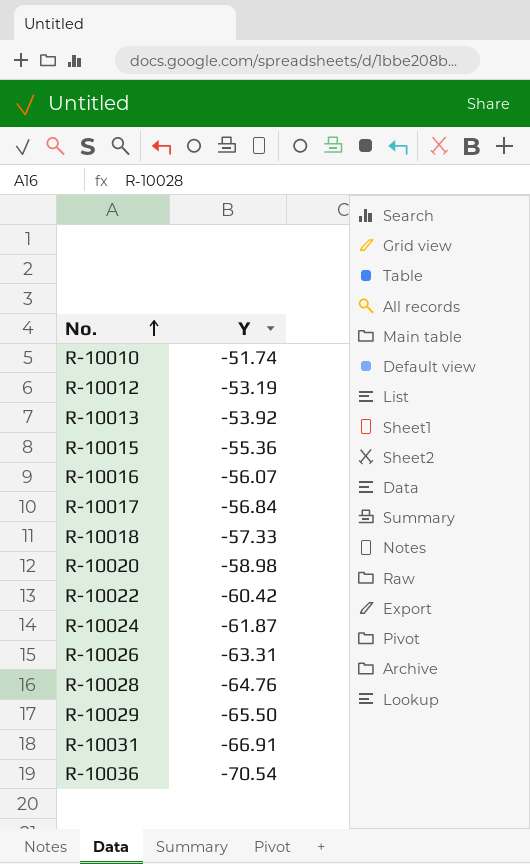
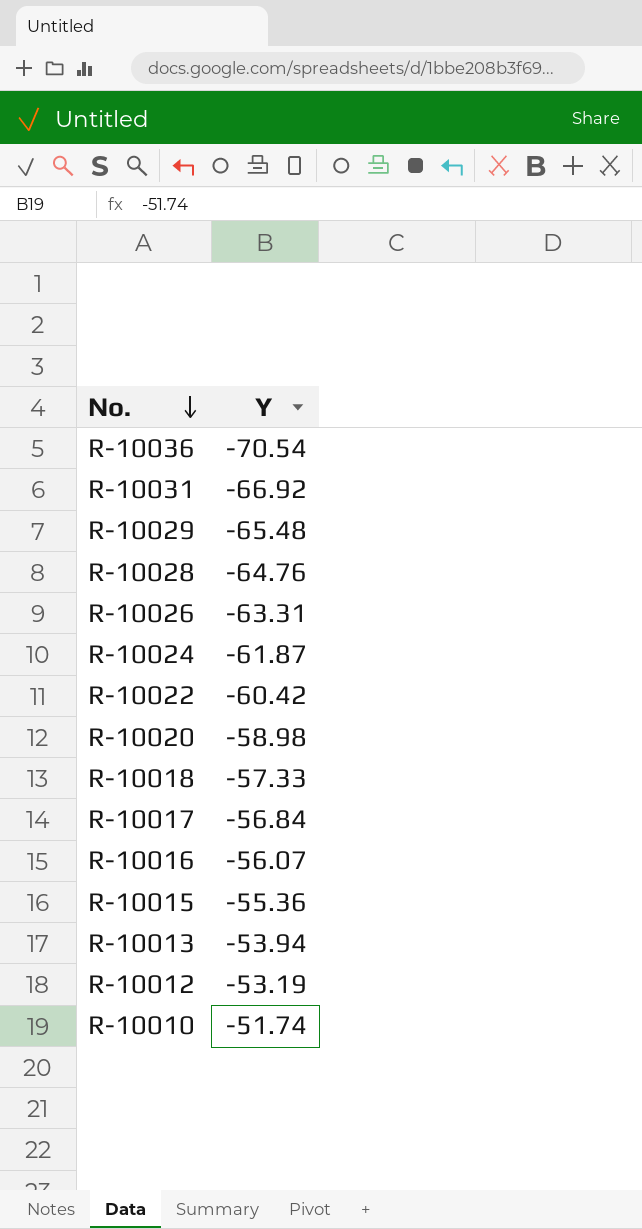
row order: No. ascending -> No. descending
R-10031 | Y: -66.91 -> -66.92
R-10029 | Y: -65.50 -> -65.48
R-10013 | Y: -53.92 -> -53.94

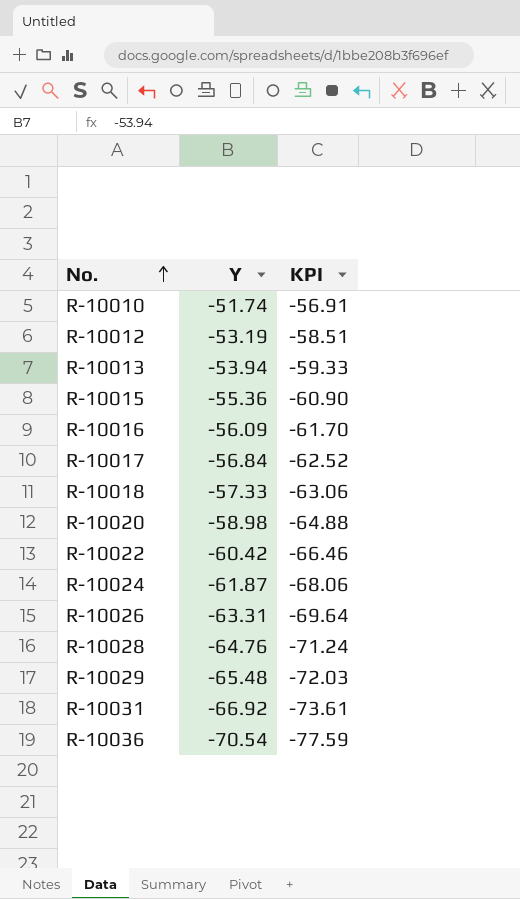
row order: No. descending -> No. ascending
column KPI | formula: none -> [Y] * 1.1
R-10016 | Y: -56.07 -> -56.09

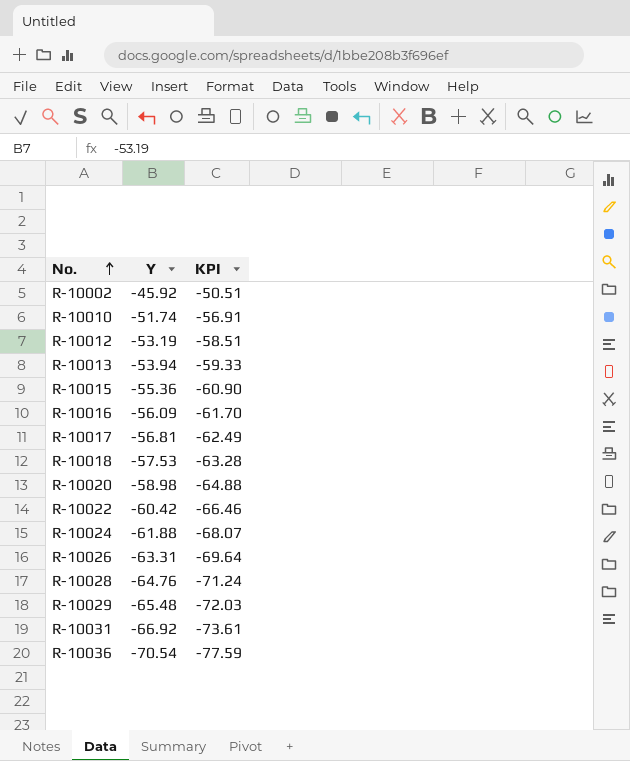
row R-10002: none -> -45.92 | -50.51
R-10017 | Y: -56.84 -> -56.81
R-10017 | KPI: -62.52 -> -62.49
R-10018 | Y: -57.33 -> -57.53
R-10018 | KPI: -63.06 -> -63.28
R-10024 | Y: -61.87 -> -61.88
R-10024 | KPI: -68.06 -> -68.07

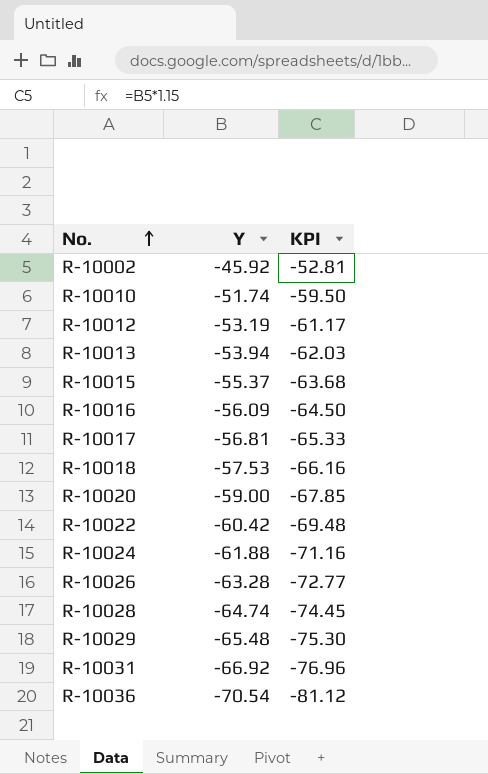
column KPI | formula: [Y] * 1.1 -> [Y] * 1.15
R-10015 | Y: -55.36 -> -55.37
R-10020 | Y: -58.98 -> -59.00
R-10026 | Y: -63.31 -> -63.28
R-10028 | Y: -64.76 -> -64.74

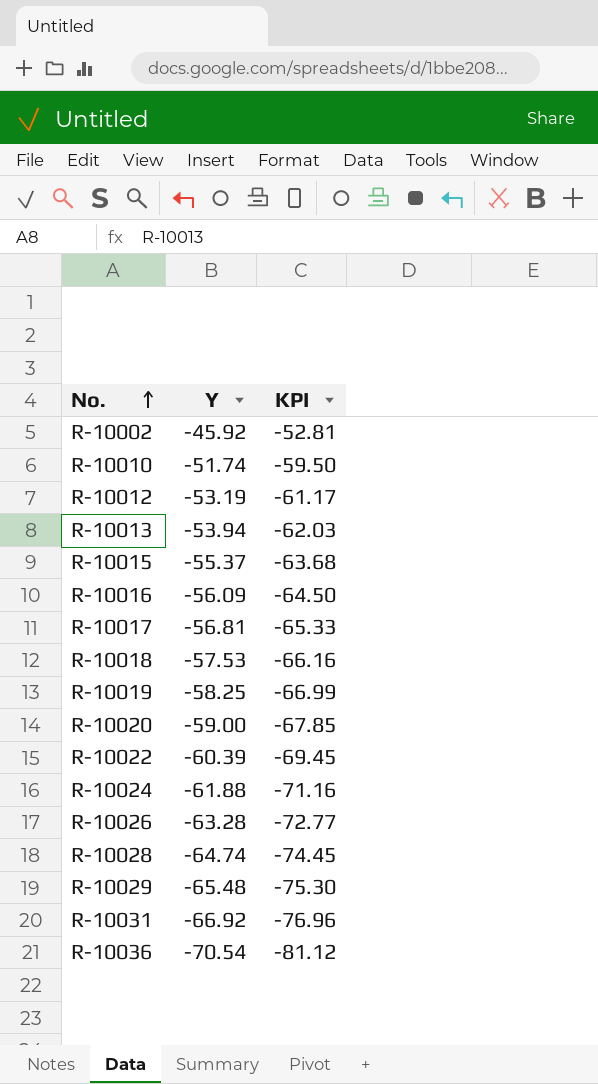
row R-10019: none -> -58.25 | -66.99
R-10022 | Y: -60.42 -> -60.39
R-10022 | KPI: -69.48 -> -69.45

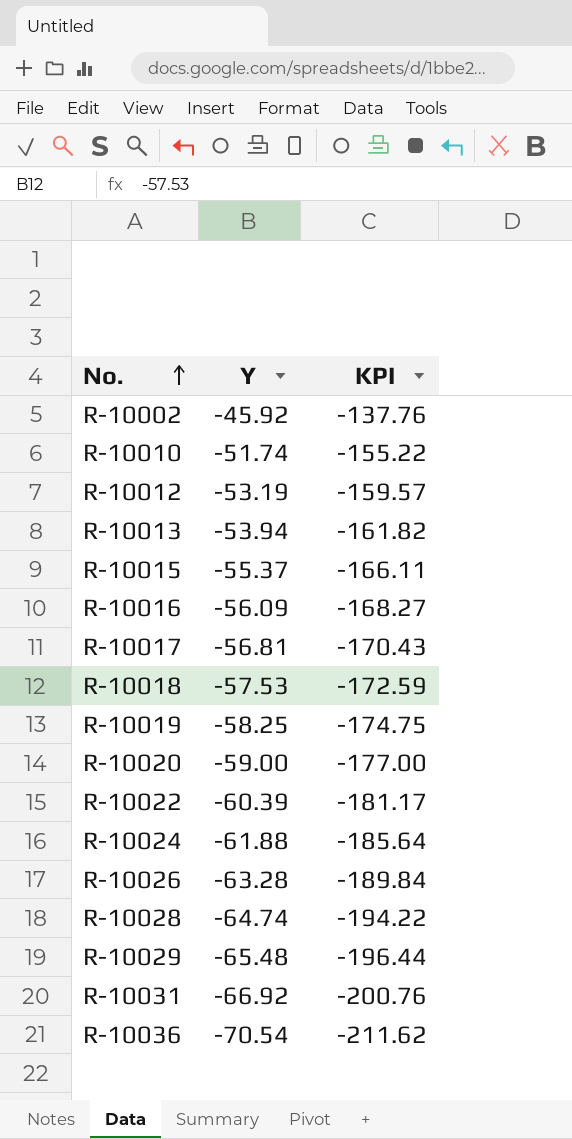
column KPI | formula: [Y] * 1.15 -> [Y] * 3

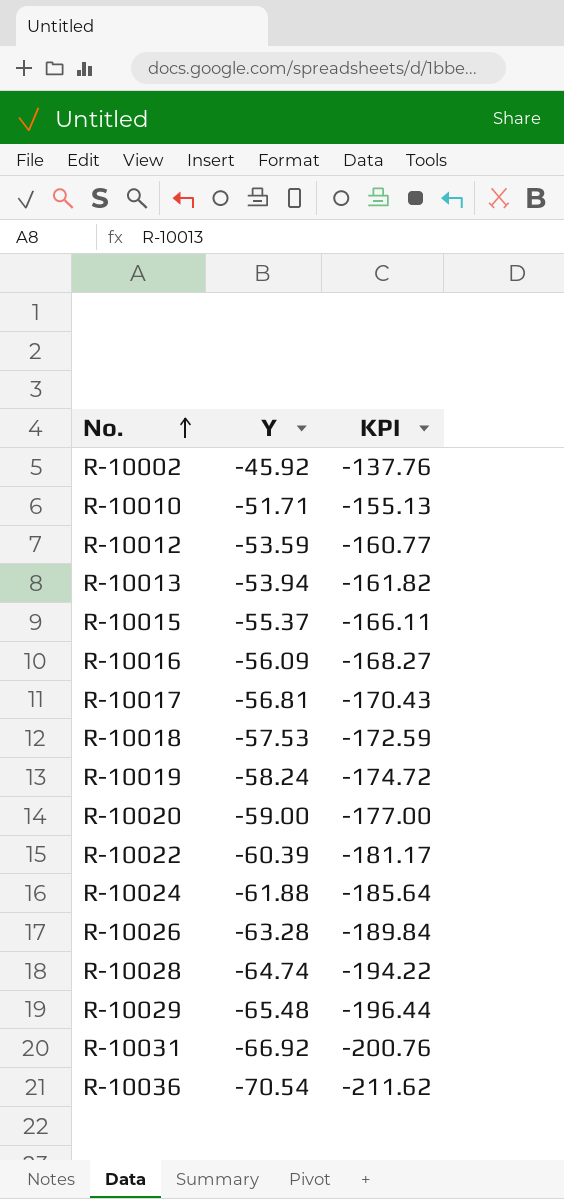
R-10010 | Y: -51.74 -> -51.71
R-10010 | KPI: -155.22 -> -155.13
R-10012 | Y: -53.19 -> -53.59
R-10012 | KPI: -159.57 -> -160.77
R-10019 | Y: -58.25 -> -58.24
R-10019 | KPI: -174.75 -> -174.72

